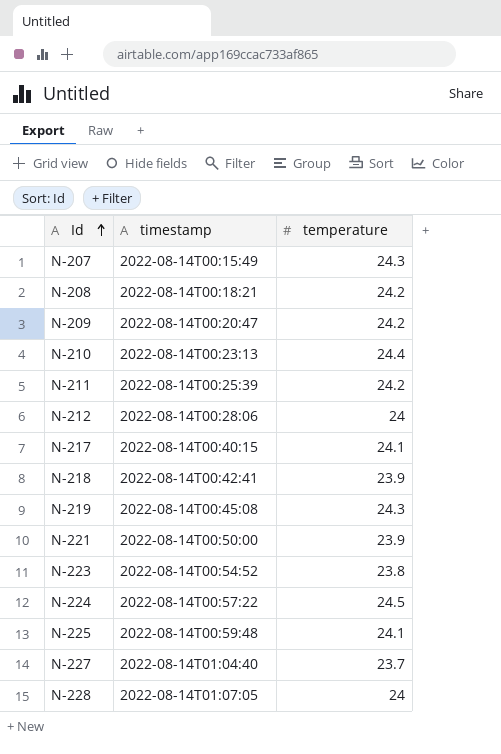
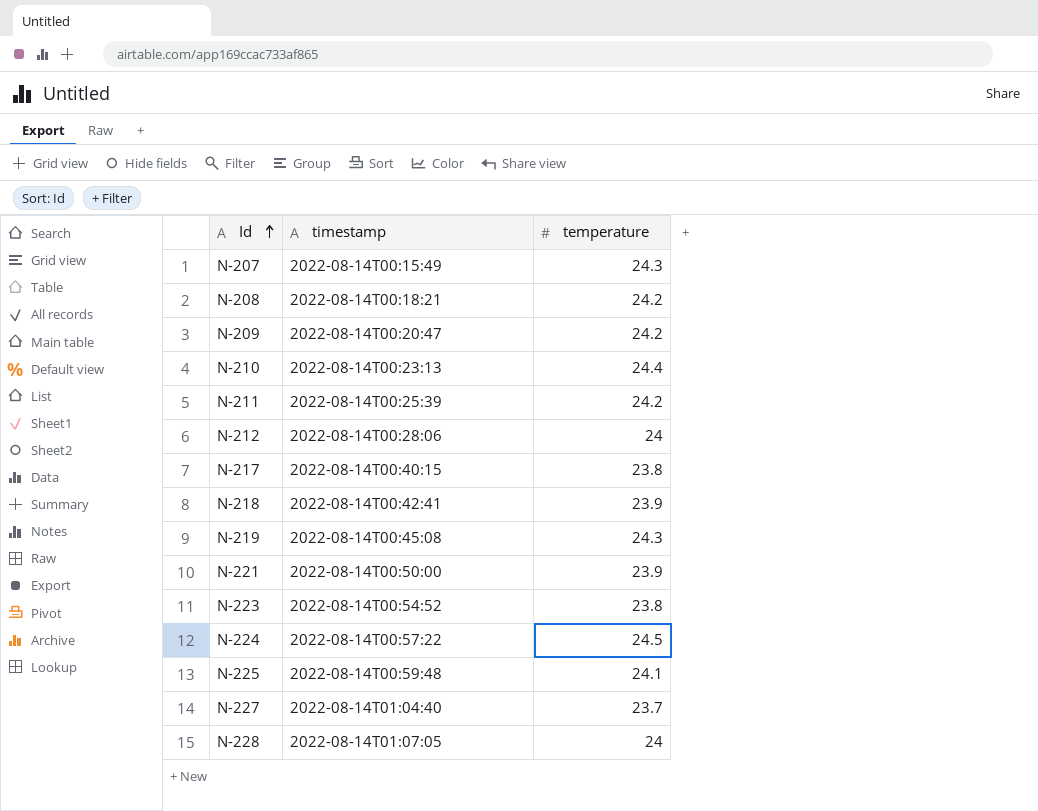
N-217 | temperature: 24.1 -> 23.8

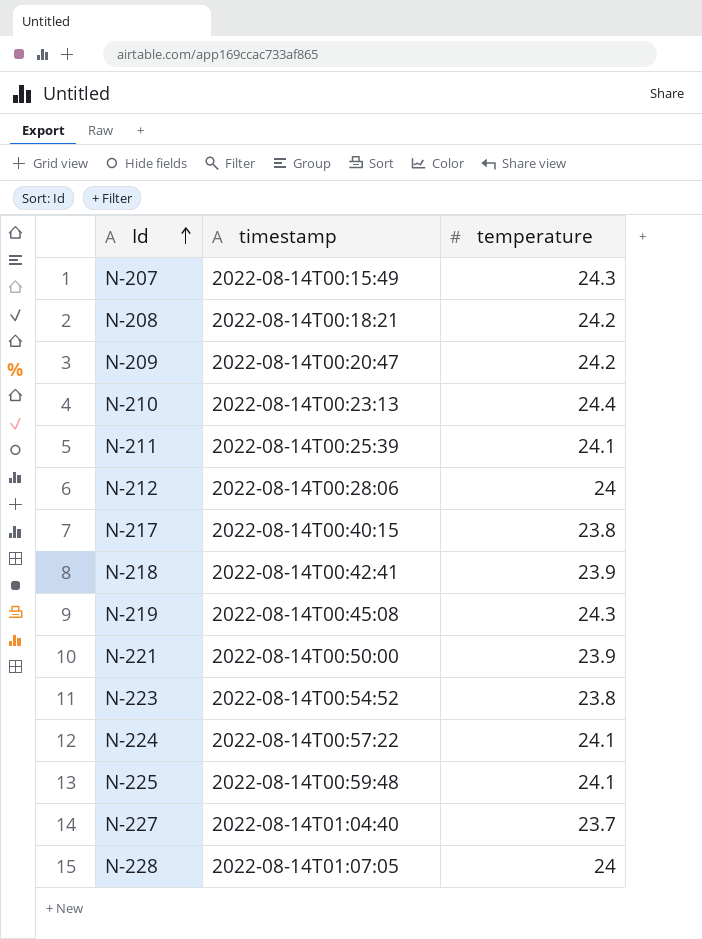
N-211 | temperature: 24.2 -> 24.1
N-224 | temperature: 24.5 -> 24.1

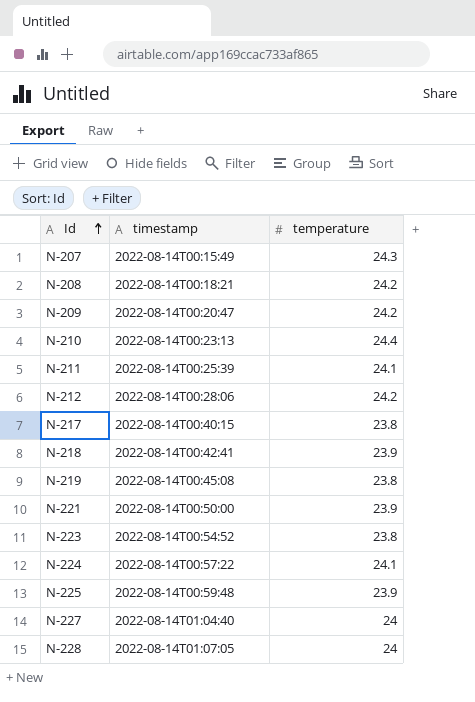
N-212 | temperature: 24 -> 24.2
N-219 | temperature: 24.3 -> 23.8
N-225 | temperature: 24.1 -> 23.9
N-227 | temperature: 23.7 -> 24

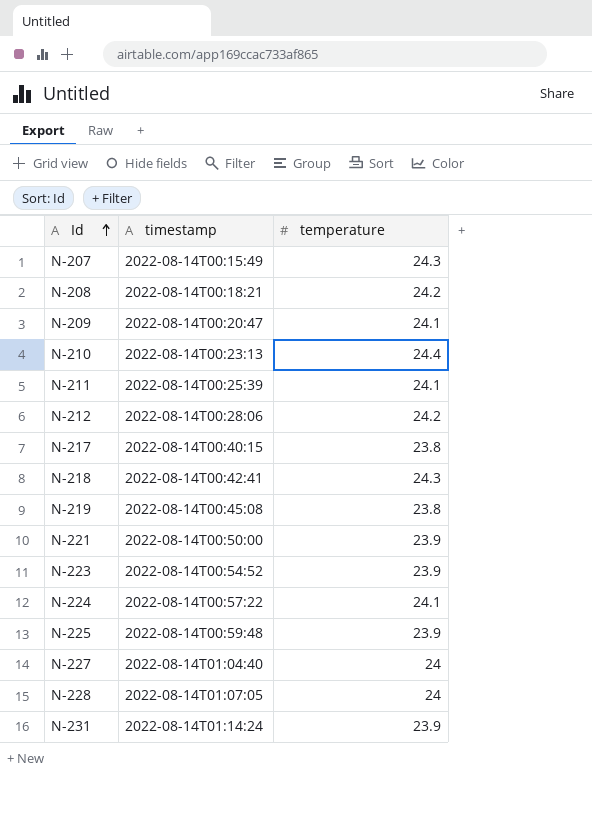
N-209 | temperature: 24.2 -> 24.1
N-218 | temperature: 23.9 -> 24.3
N-223 | temperature: 23.8 -> 23.9
row N-231: none -> 2022-08-14T01:14:24 | 23.9

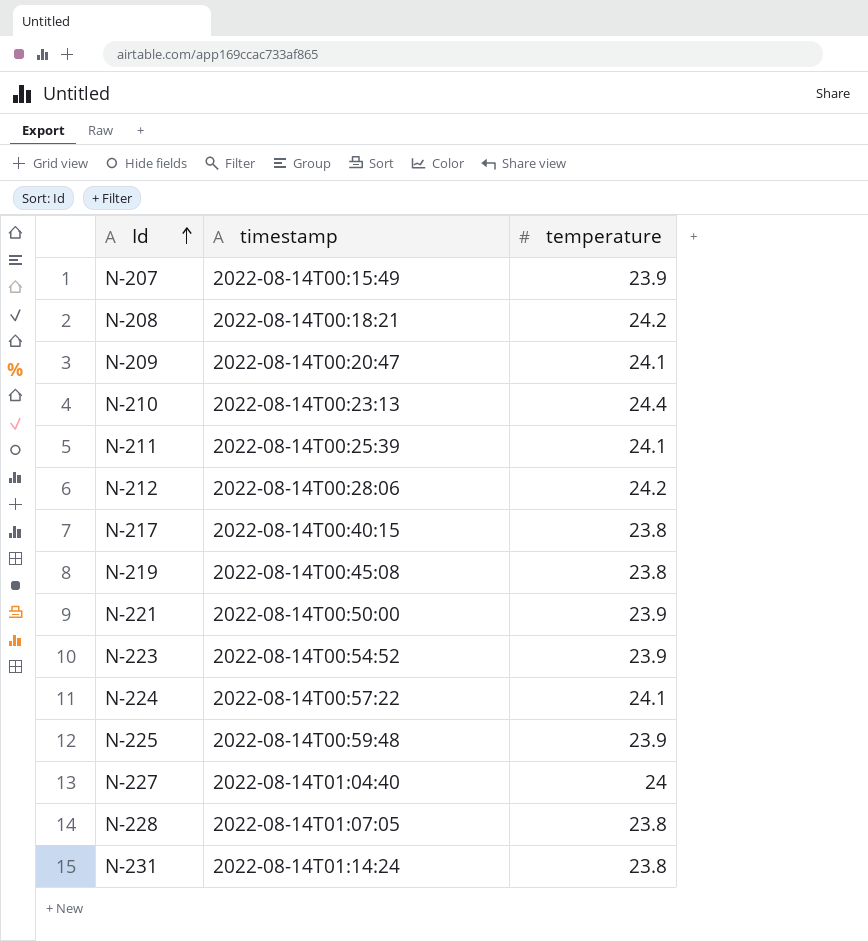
row N-218: 2022-08-14T00:42:41 | 24.3 -> none
N-207 | temperature: 24.3 -> 23.9
N-228 | temperature: 24 -> 23.8
N-231 | temperature: 23.9 -> 23.8

